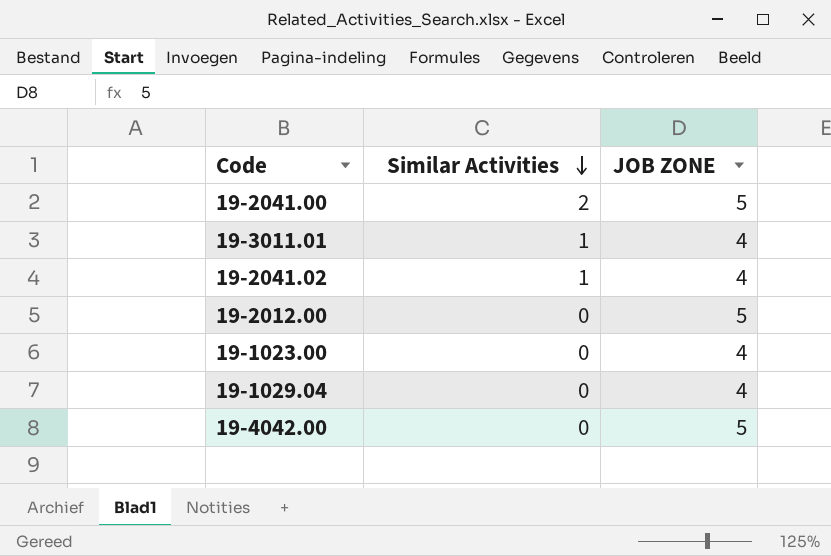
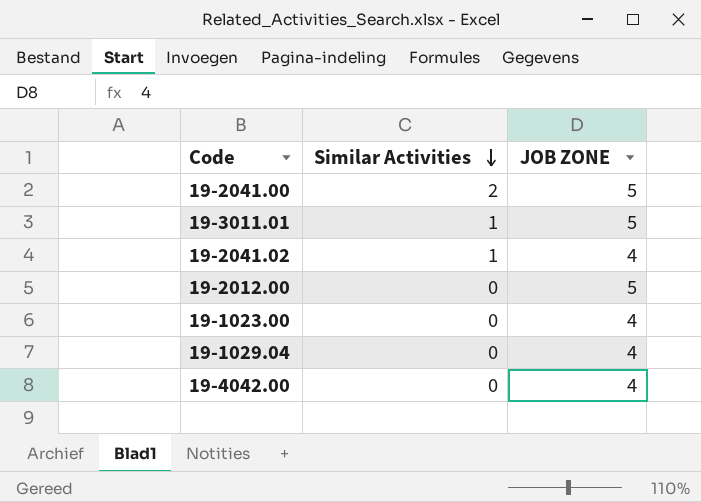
19-3011.01 | JOB ZONE: 4 -> 5
19-4042.00 | JOB ZONE: 5 -> 4

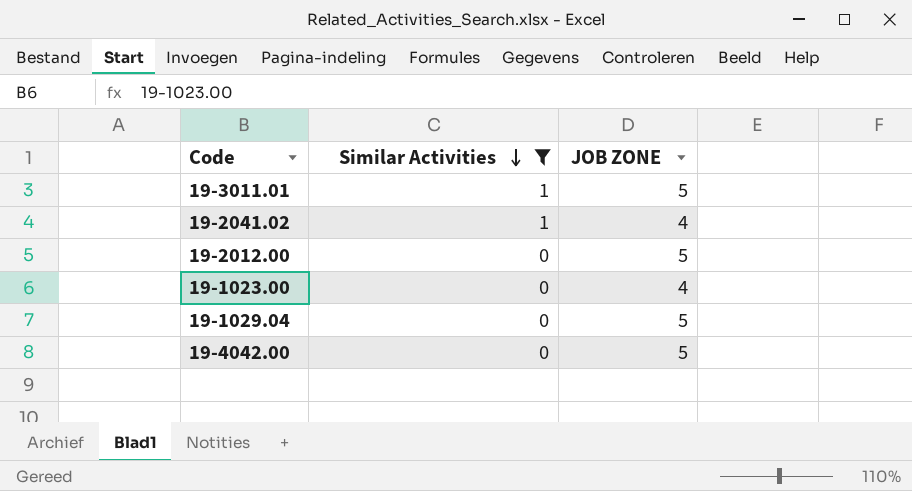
filter: none -> Similar Activities != 2
19-1029.04 | JOB ZONE: 4 -> 5
19-4042.00 | JOB ZONE: 4 -> 5

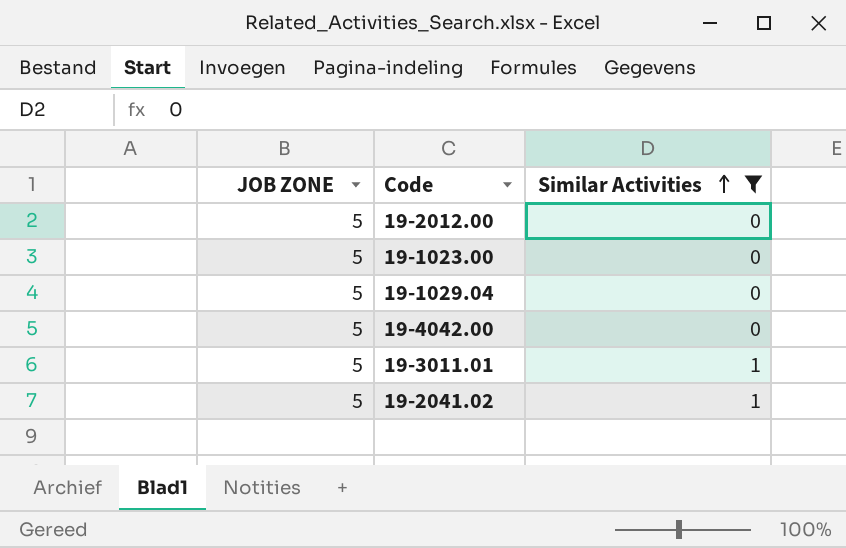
row order: Similar Activities descending -> Similar Activities ascending
column JOB ZONE | position: 3 -> 1
19-1023.00 | JOB ZONE: 4 -> 5
19-2041.02 | JOB ZONE: 4 -> 5

